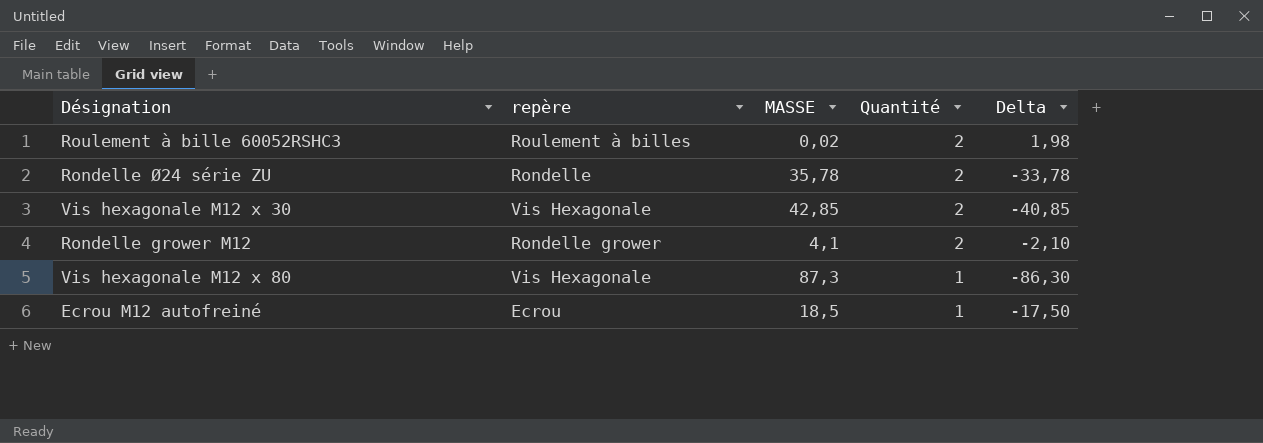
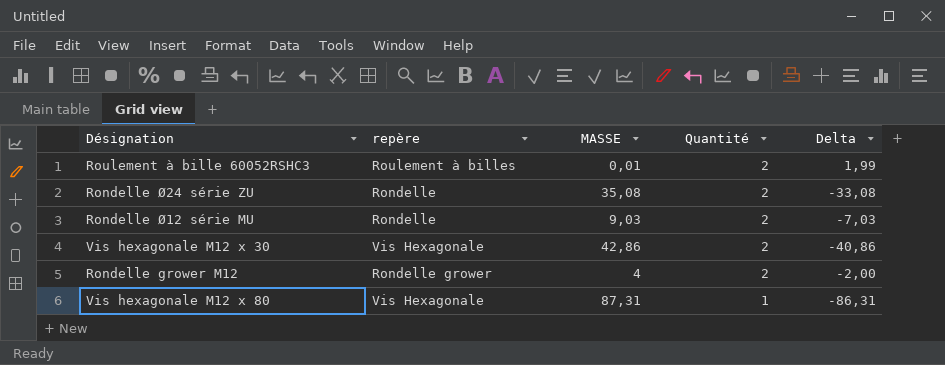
row Ecrou M12 autofreiné: Ecrou | 18,5 | 1 | -17,50 -> none
Roulement à bille 60052RSHC3 | MASSE: 0,02 -> 0,01
Roulement à bille 60052RSHC3 | Delta: 1,98 -> 1,99
Rondelle Ø24 série ZU | MASSE: 35,78 -> 35,08
Rondelle Ø24 série ZU | Delta: -33,78 -> -33,08
row Rondelle Ø12 série MU: none -> Rondelle | 9,03 | 2 | -7,03
Vis hexagonale M12 x 30 | MASSE: 42,85 -> 42,86
Vis hexagonale M12 x 30 | Delta: -40,85 -> -40,86
Rondelle grower M12 | MASSE: 4,1 -> 4
Rondelle grower M12 | Delta: -2,10 -> -2,00
Vis hexagonale M12 x 80 | MASSE: 87,3 -> 87,31
Vis hexagonale M12 x 80 | Delta: -86,30 -> -86,31

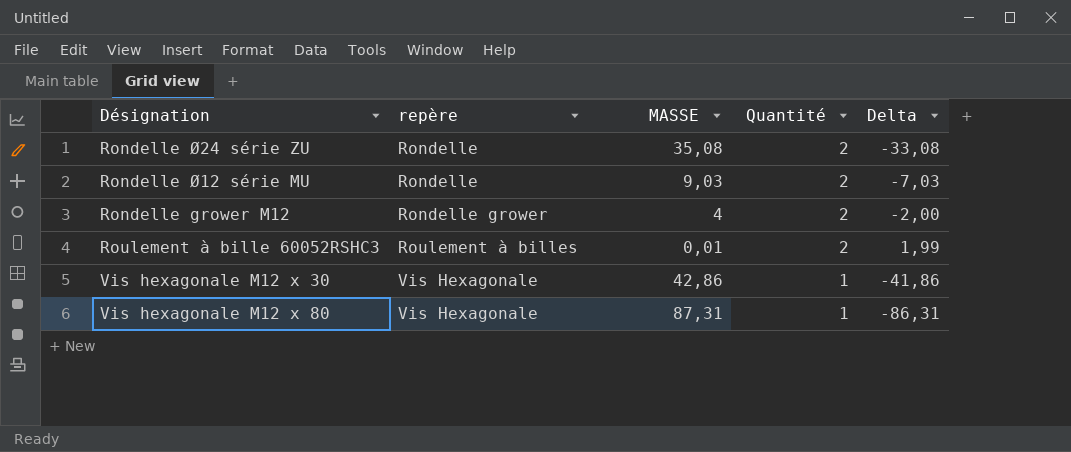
row order: Quantité descending -> repère ascending
Vis hexagonale M12 x 30 | Quantité: 2 -> 1
Vis hexagonale M12 x 30 | Delta: -40,86 -> -41,86

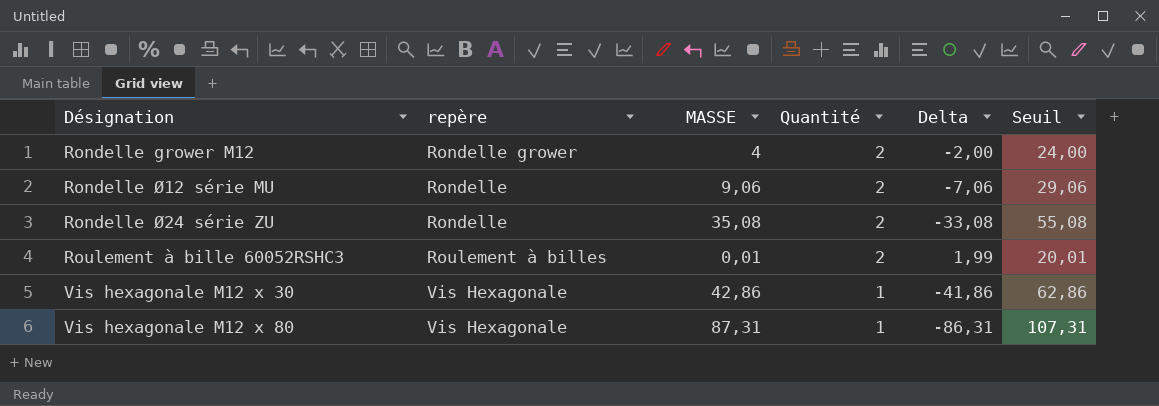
row order: repère ascending -> Désignation ascending
column Seuil | formula: none -> [MASSE] + 20
Rondelle Ø12 série MU | MASSE: 9,03 -> 9,06
Rondelle Ø12 série MU | Delta: -7,03 -> -7,06

